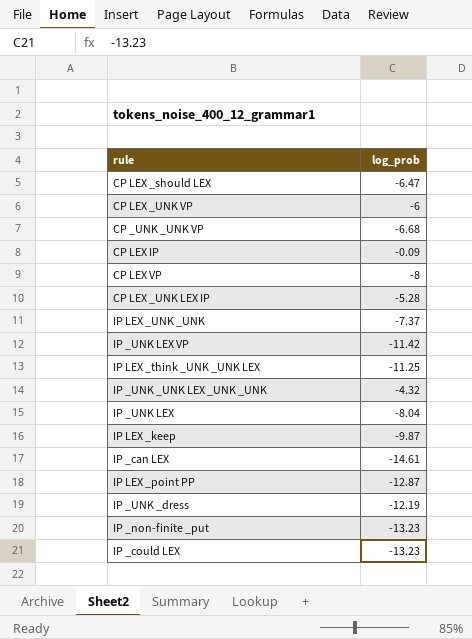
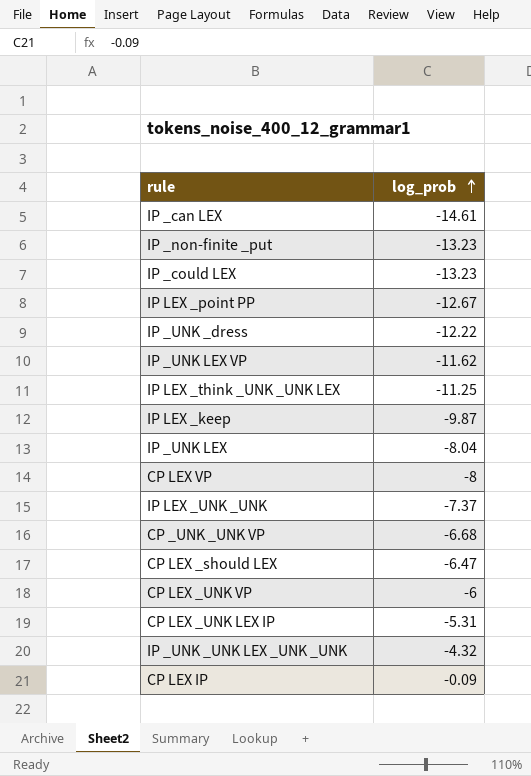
row order: none -> log_prob ascending
IP LEX _point PP | log_prob: -12.87 -> -12.67
IP _UNK _dress | log_prob: -12.19 -> -12.22
IP _UNK LEX VP | log_prob: -11.42 -> -11.62
CP LEX _UNK LEX IP | log_prob: -5.28 -> -5.31

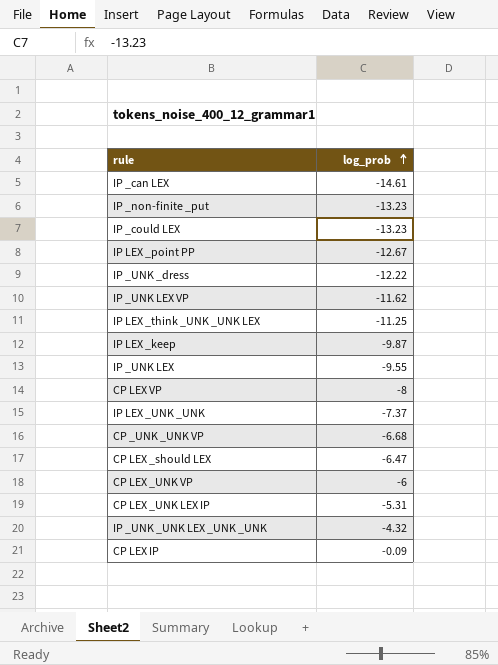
IP _UNK LEX | log_prob: -8.04 -> -9.55

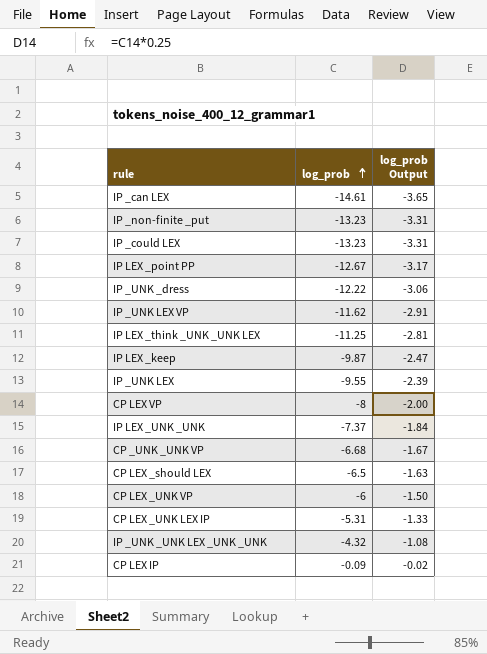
column log_prob Output | formula: none -> [log_prob] * 0.25
CP LEX _should LEX | log_prob: -6.47 -> -6.5

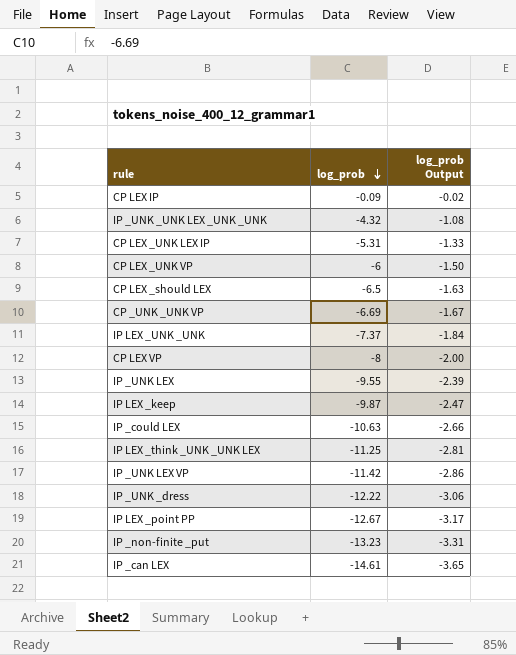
row order: log_prob ascending -> log_prob descending
CP _UNK _UNK VP | log_prob: -6.68 -> -6.69
IP _could LEX | log_prob: -13.23 -> -10.63
IP _could LEX | log_prob Output: -3.31 -> -2.66
IP _UNK LEX VP | log_prob: -11.62 -> -11.42
IP _UNK LEX VP | log_prob Output: -2.91 -> -2.86

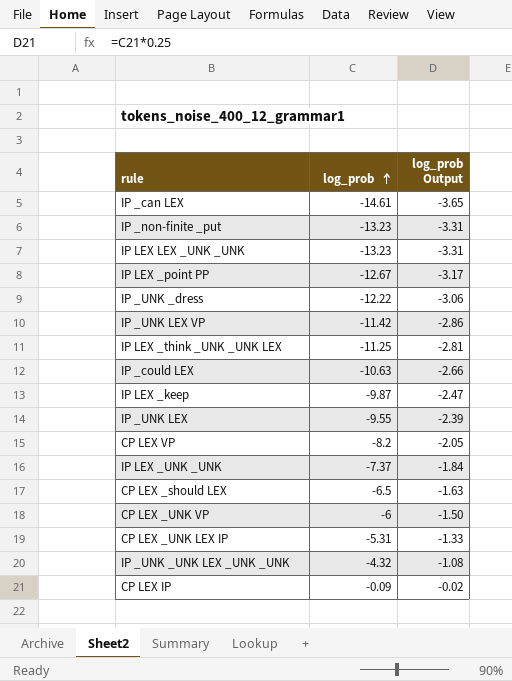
row order: log_prob descending -> log_prob ascending
row CP _UNK _UNK VP: -6.69 | -1.67 -> none
row IP LEX LEX _UNK _UNK: none -> -13.23 | -3.31
CP LEX VP | log_prob: -8 -> -8.2
CP LEX VP | log_prob Output: -2.00 -> -2.05

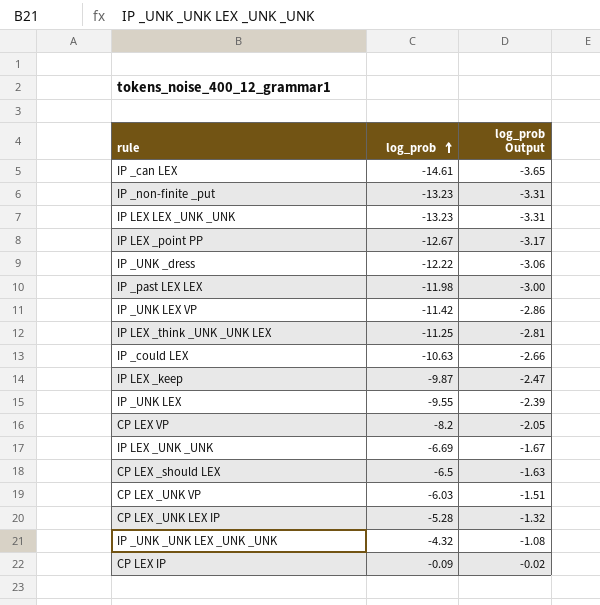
row IP _past LEX LEX: none -> -11.98 | -3.00
IP LEX _UNK _UNK | log_prob: -7.37 -> -6.69
IP LEX _UNK _UNK | log_prob Output: -1.84 -> -1.67
CP LEX _UNK VP | log_prob: -6 -> -6.03
CP LEX _UNK VP | log_prob Output: -1.50 -> -1.51
CP LEX _UNK LEX IP | log_prob: -5.31 -> -5.28
CP LEX _UNK LEX IP | log_prob Output: -1.33 -> -1.32

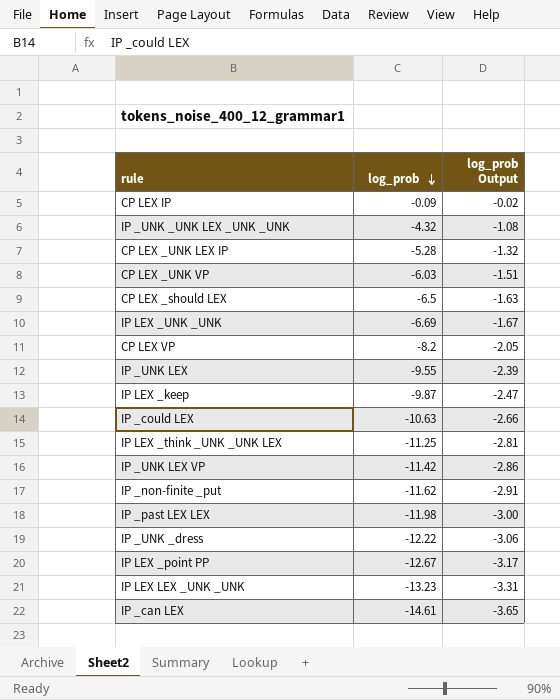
row order: log_prob ascending -> log_prob descending
IP _non-finite _put | log_prob: -13.23 -> -11.62
IP _non-finite _put | log_prob Output: -3.31 -> -2.91

